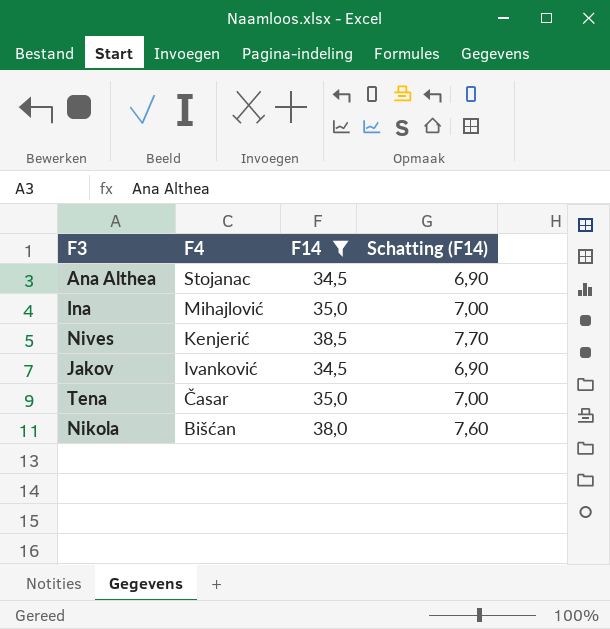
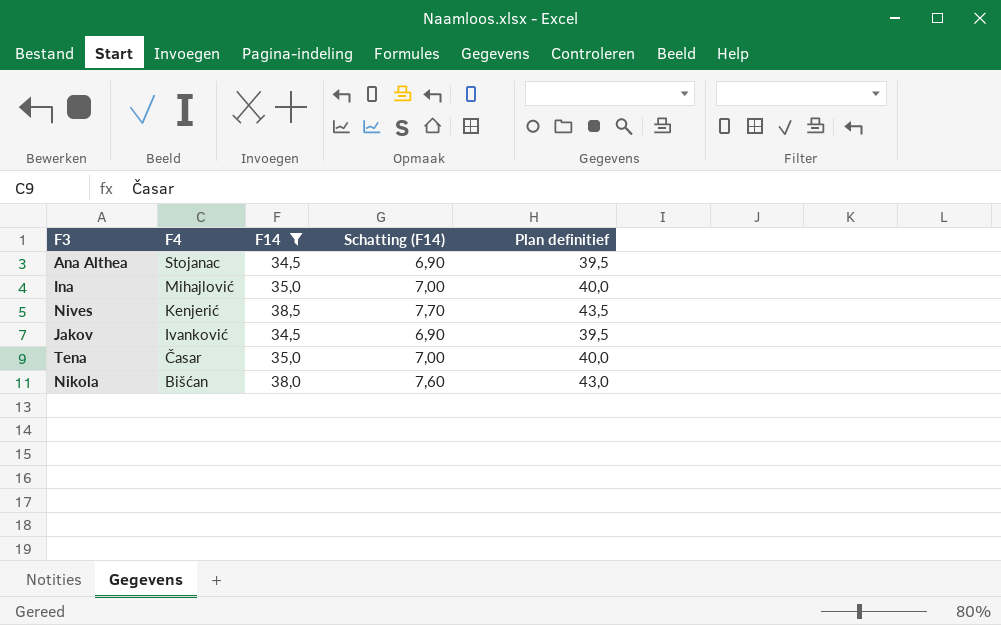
column Plan definitief | formula: none -> [F14] + 5

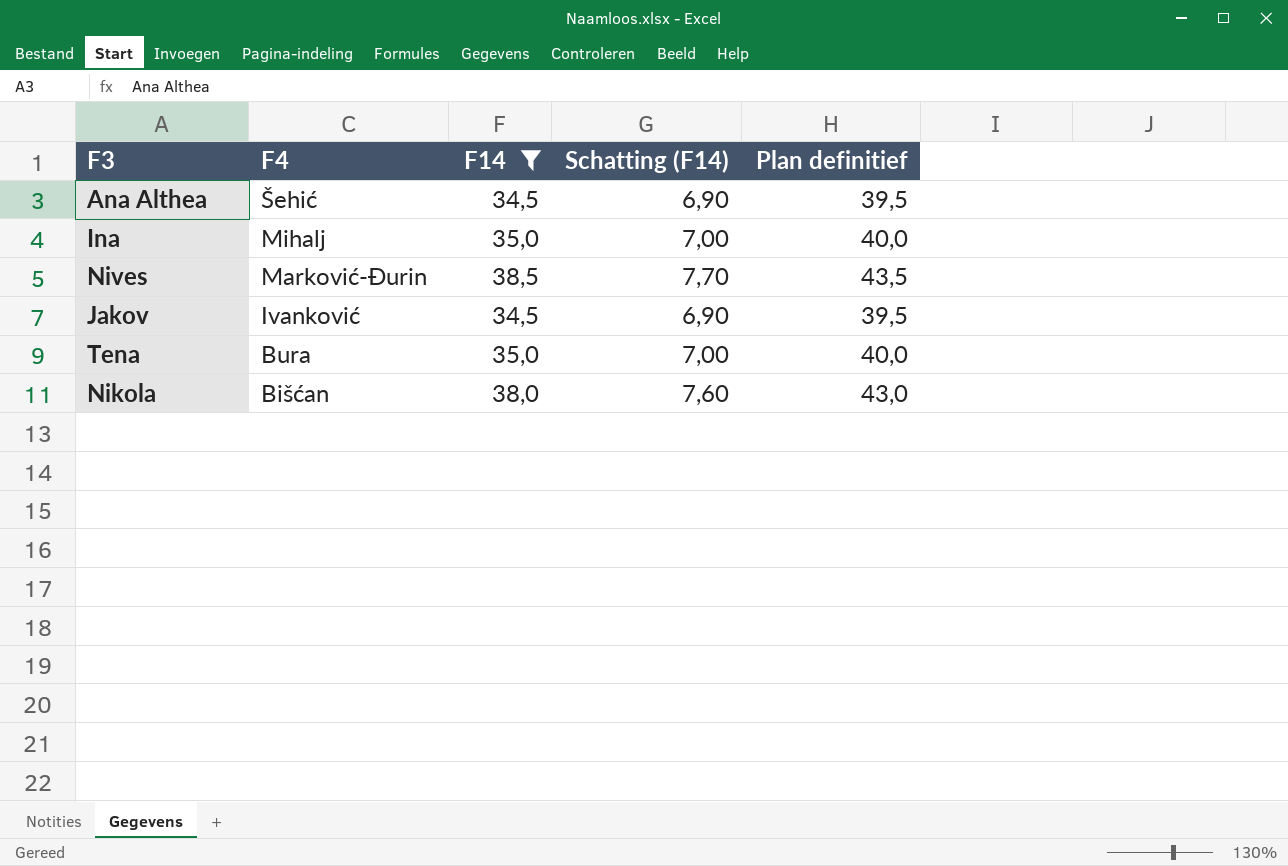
Ana Althea | F4: Stojanac -> Šehić
Ina | F4: Mihajlović -> Mihalj
Nives | F4: Kenjerić -> Marković-Đurin
Tena | F4: Časar -> Bura

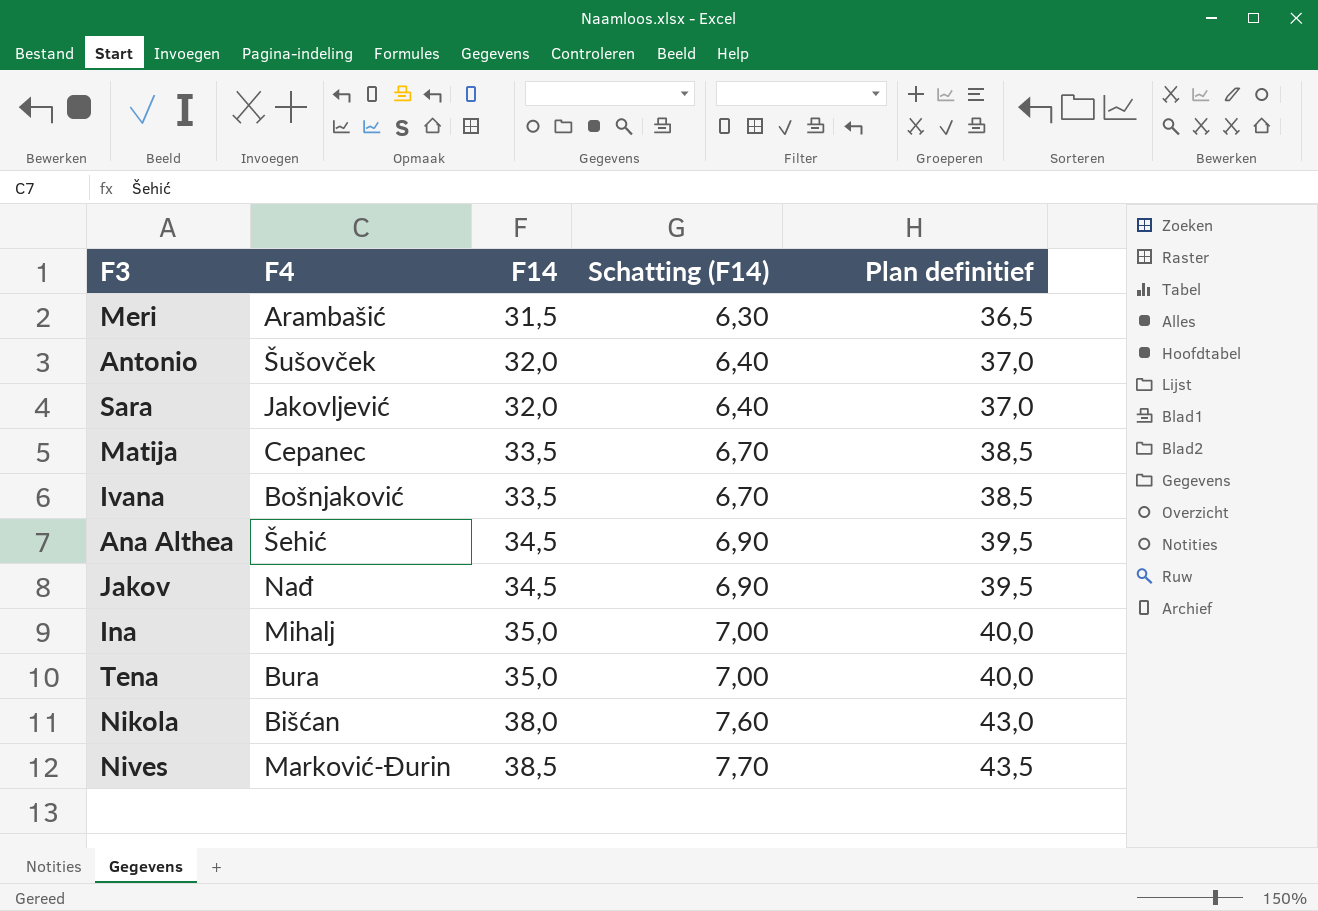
filter: F14 >= 34,5 -> none
row order: F4 descending -> F14 ascending
Jakov | F4: Ivanković -> Nađ

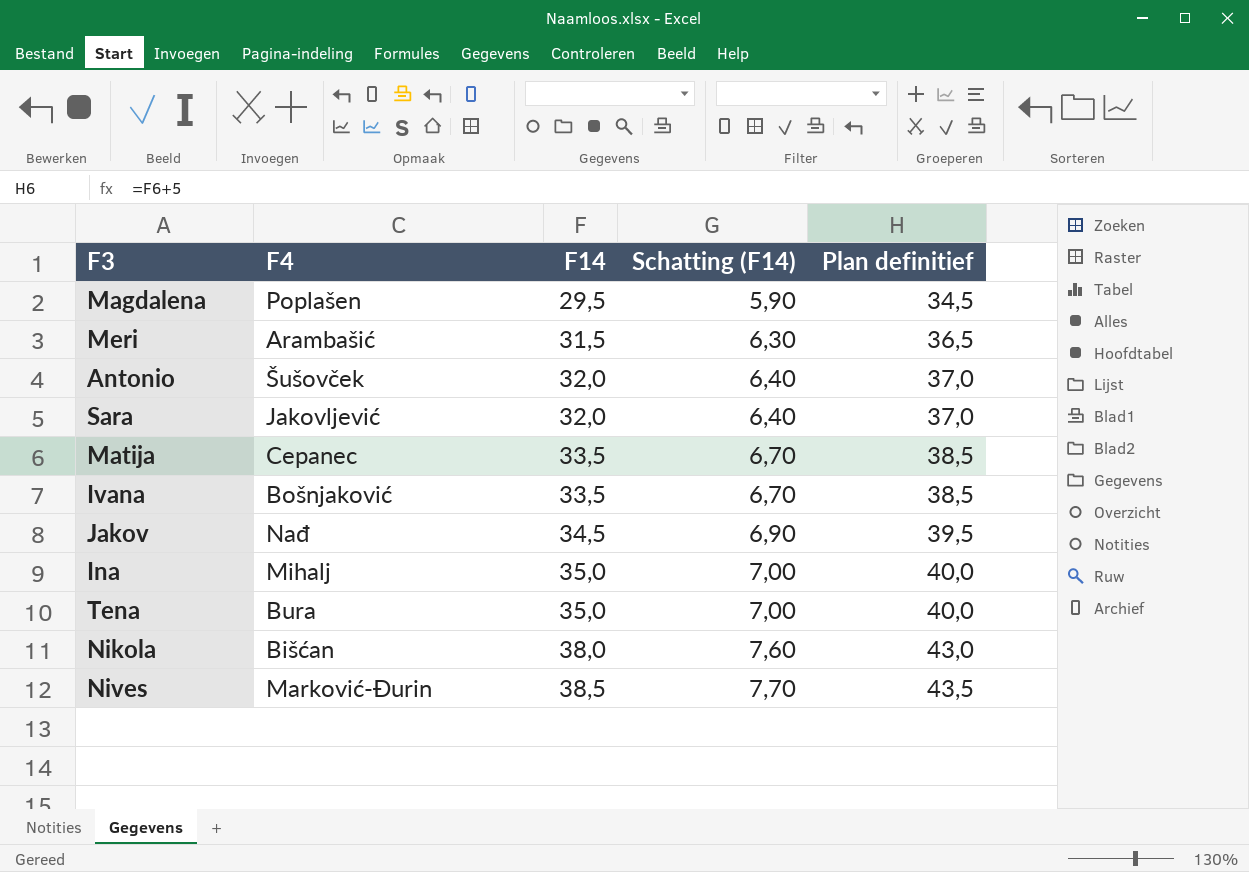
row Ana Althea: Šehić | 34,5 | 6,90 | 39,5 -> none
row Magdalena: none -> Poplašen | 29,5 | 5,90 | 34,5

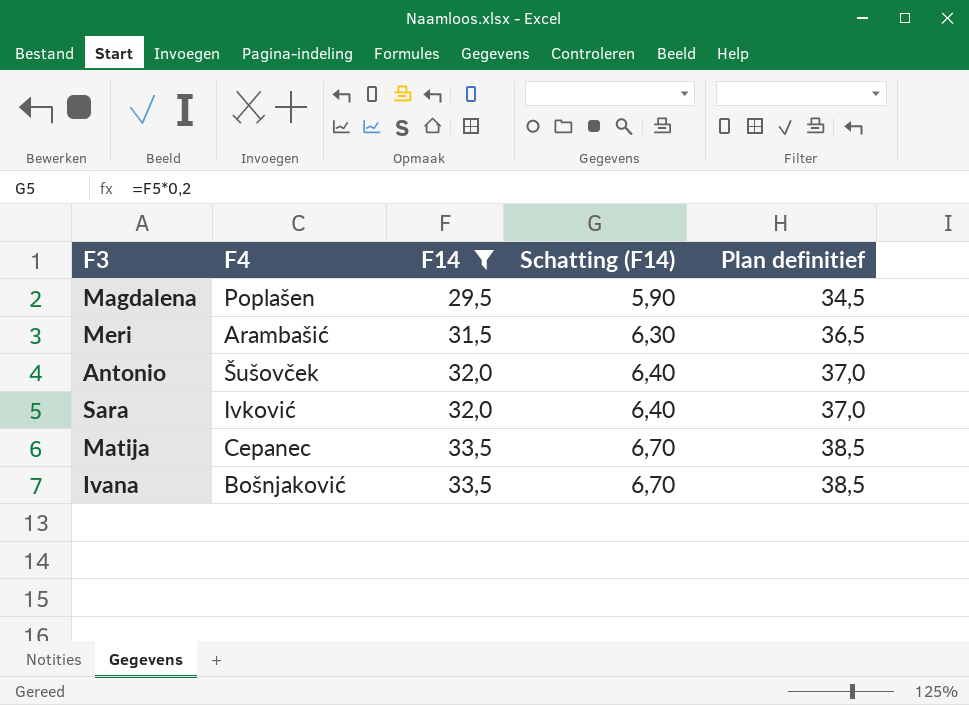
filter: none -> F14 <= 33,5
Sara | F4: Jakovljević -> Ivković

